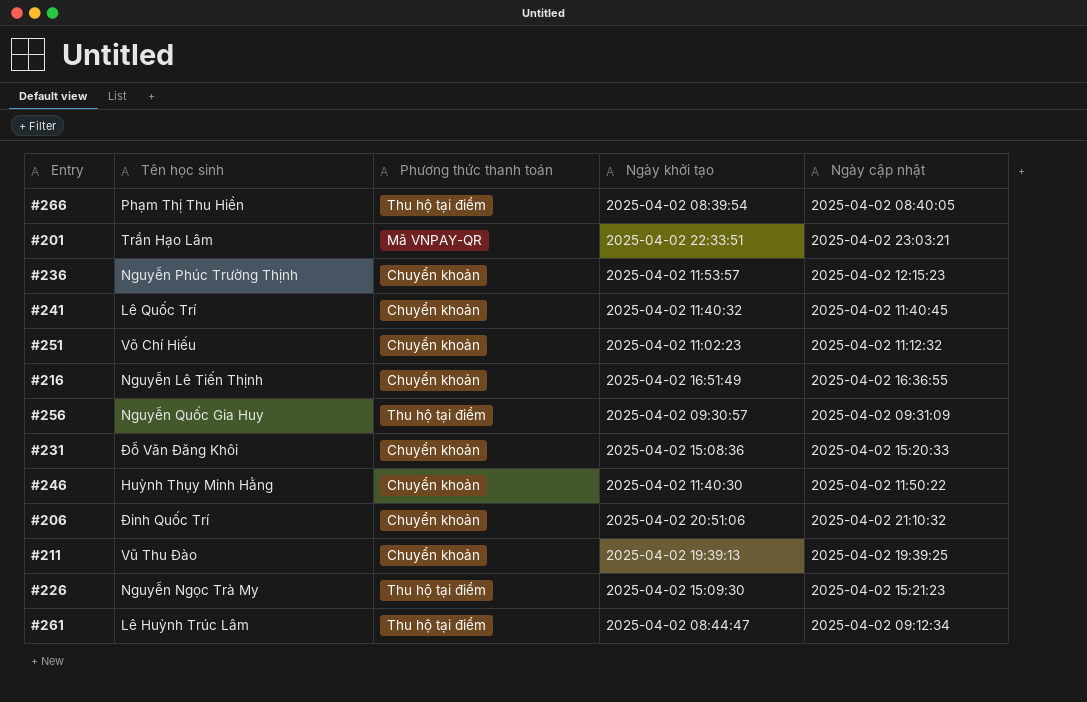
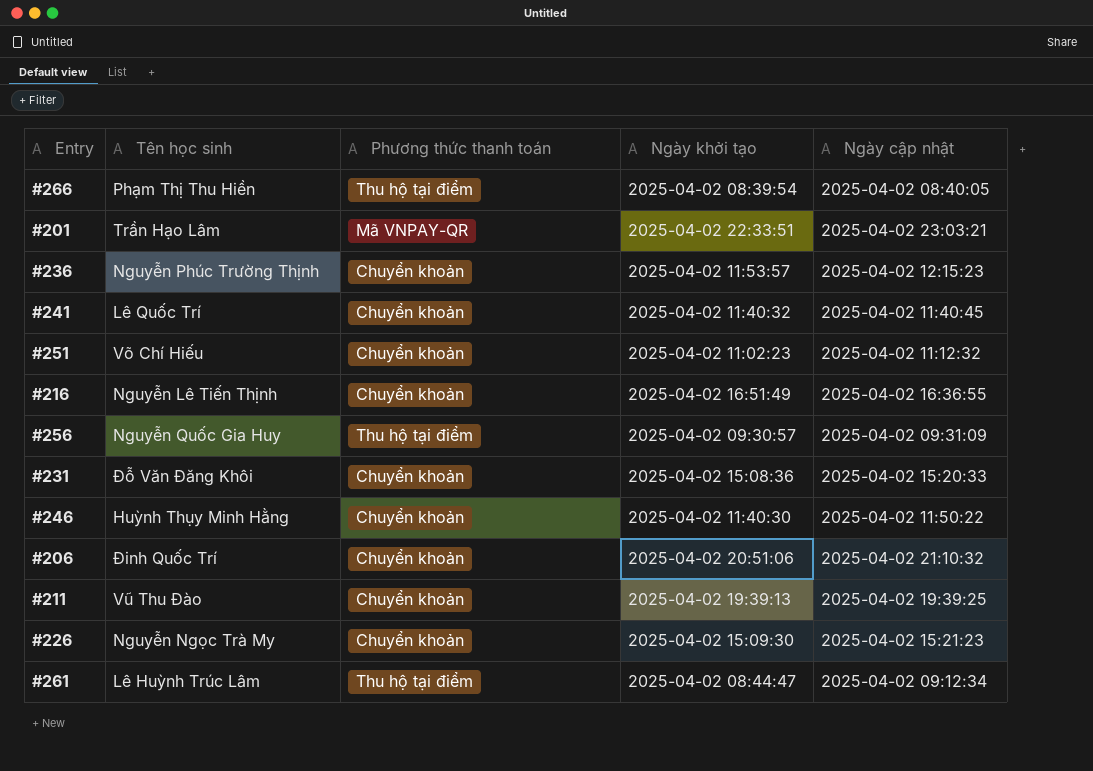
#226 | Phương thức thanh toán: Thu hộ tại điểm -> Chuyển khoản

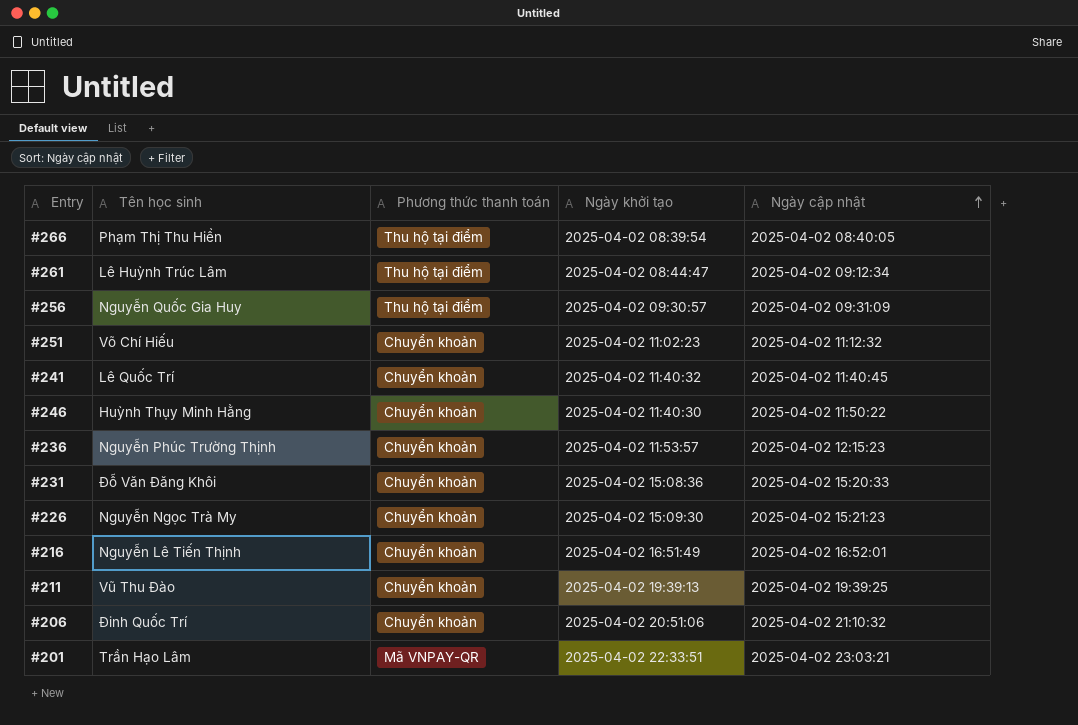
row order: none -> Ngày cập nhật ascending
#216 | Ngày cập nhật: 2025-04-02 16:36:55 -> 2025-04-02 16:52:01

